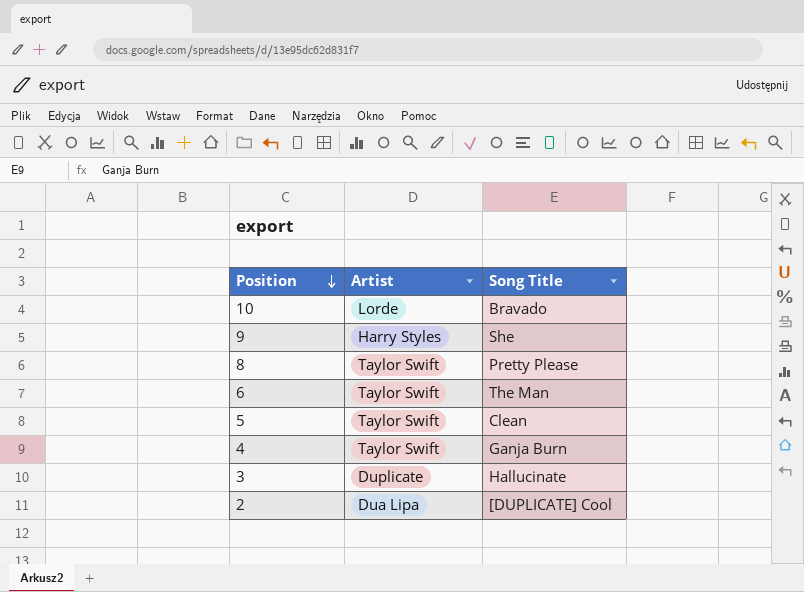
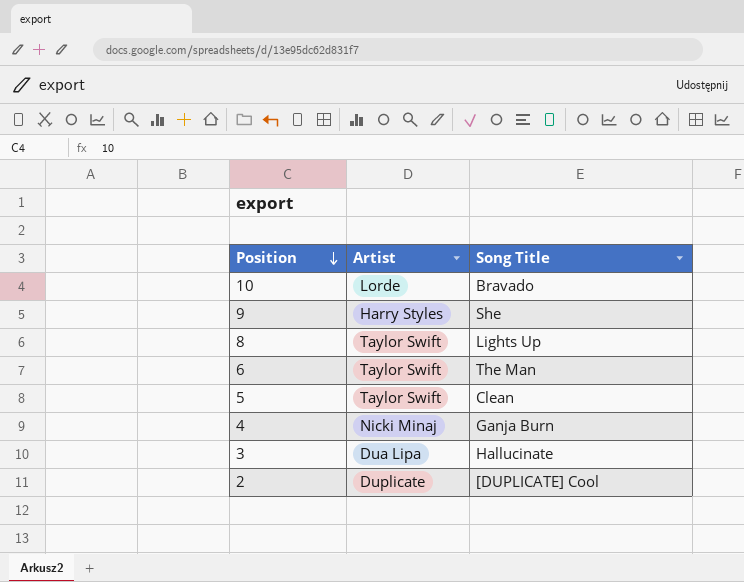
8 | Song Title: Pretty Please -> Lights Up
4 | Artist: Taylor Swift -> Nicki Minaj
3 | Artist: Duplicate -> Dua Lipa
2 | Artist: Dua Lipa -> Duplicate

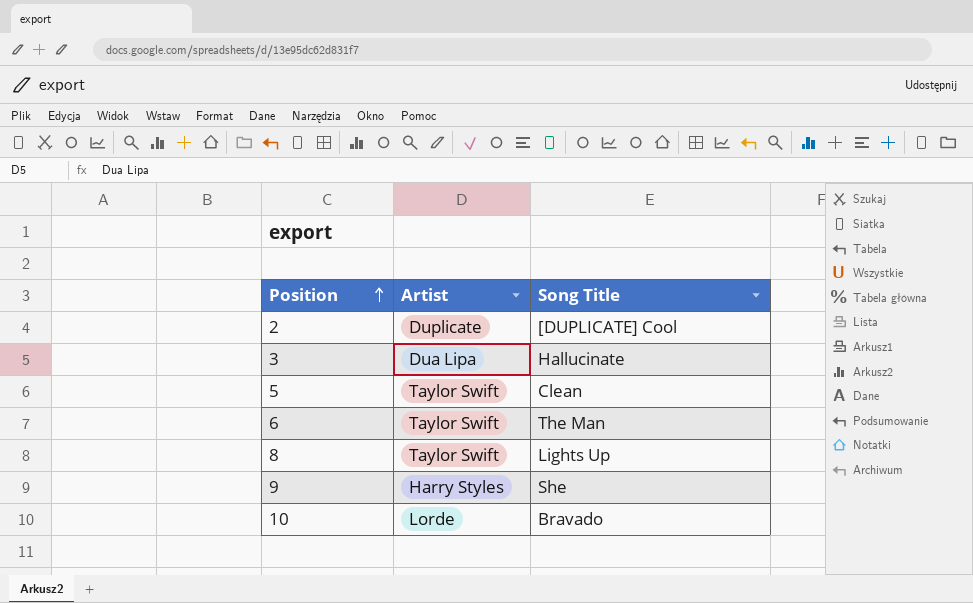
row order: Position descending -> Position ascending
row 4: Nicki Minaj | Ganja Burn -> none

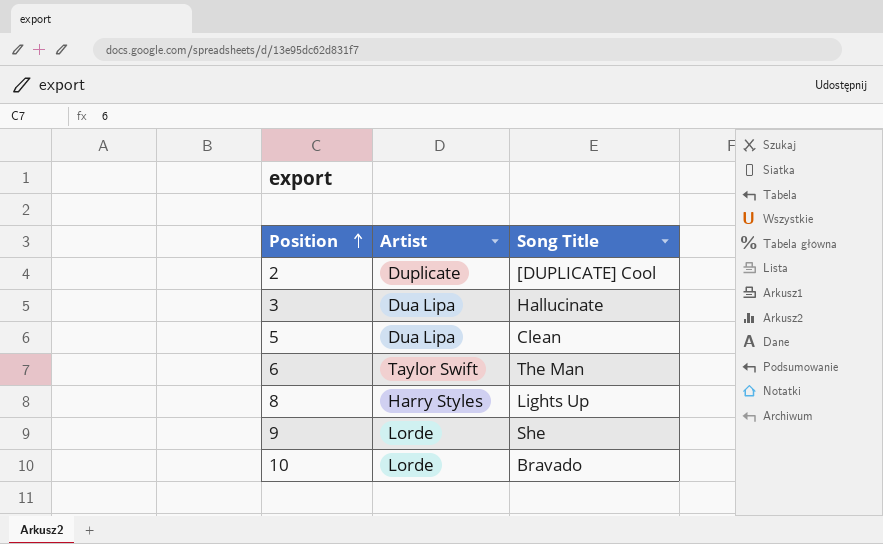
5 | Artist: Taylor Swift -> Dua Lipa
8 | Artist: Taylor Swift -> Harry Styles
9 | Artist: Harry Styles -> Lorde

